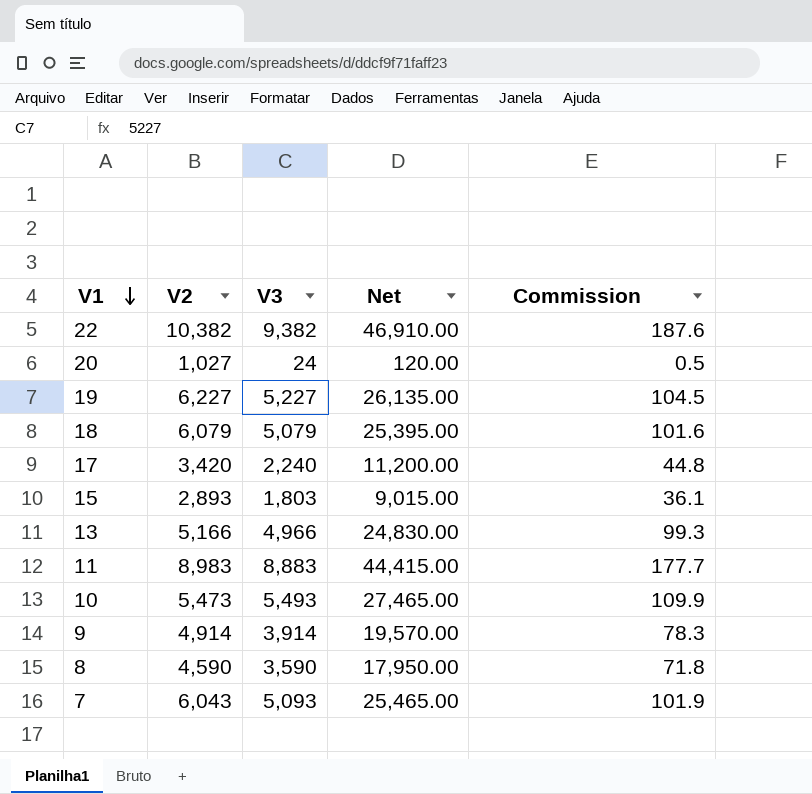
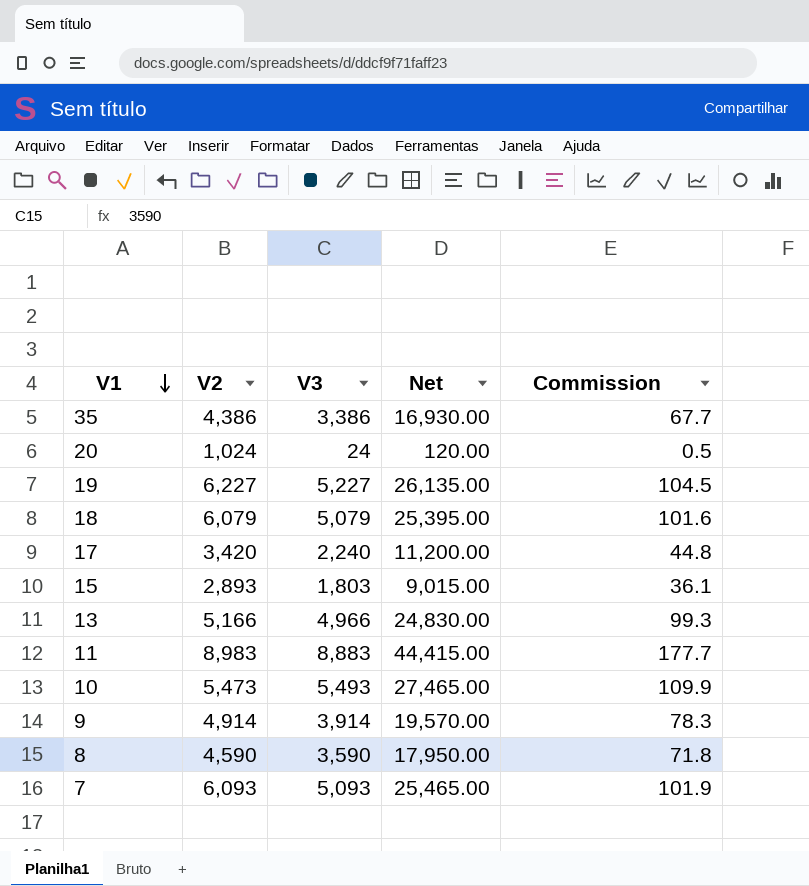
row 22: 10,382 | 9,382 | 46,910.00 | 187.6 -> none
row 35: none -> 4,386 | 3,386 | 16,930.00 | 67.7
20 | V2: 1,027 -> 1,024
7 | V2: 6,043 -> 6,093

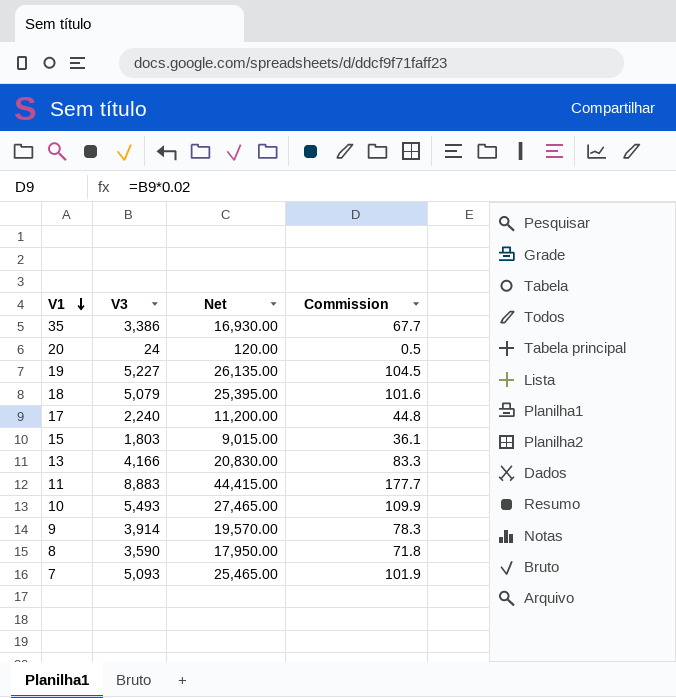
column V2 | position: 2 -> none
13 | V3: 4,966 -> 4,166
13 | Net: 24,830.00 -> 20,830.00
13 | Commission: 99.3 -> 83.3

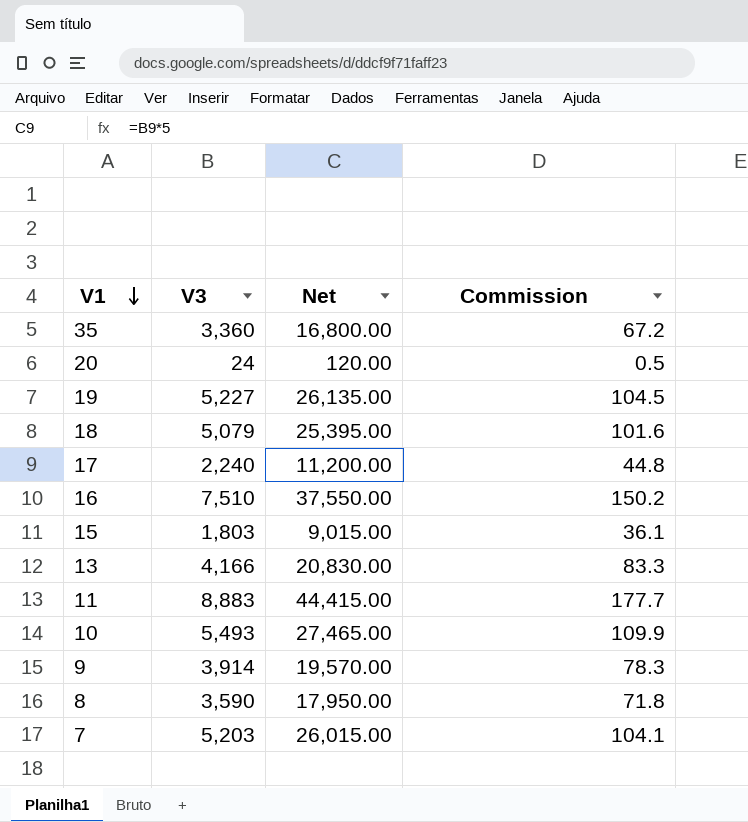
35 | V3: 3,386 -> 3,360
35 | Net: 16,930.00 -> 16,800.00
35 | Commission: 67.7 -> 67.2
row 16: none -> 7,510 | 37,550.00 | 150.2
7 | V3: 5,093 -> 5,203
7 | Net: 25,465.00 -> 26,015.00
7 | Commission: 101.9 -> 104.1

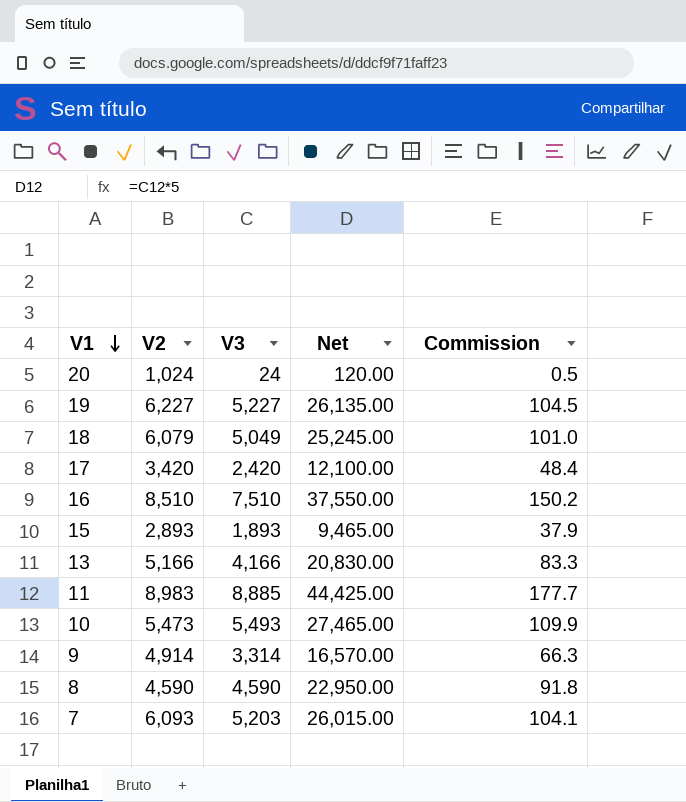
column V2 | position: none -> 2
row 35: 3,360 | 16,800.00 | 67.2 -> none
18 | V3: 5,079 -> 5,049
18 | Net: 25,395.00 -> 25,245.00
18 | Commission: 101.6 -> 101.0
17 | V3: 2,240 -> 2,420
17 | Net: 11,200.00 -> 12,100.00
17 | Commission: 44.8 -> 48.4
15 | V3: 1,803 -> 1,893
15 | Net: 9,015.00 -> 9,465.00
15 | Commission: 36.1 -> 37.9
11 | V3: 8,883 -> 8,885
11 | Net: 44,415.00 -> 44,425.00
9 | V3: 3,914 -> 3,314
9 | Net: 19,570.00 -> 16,570.00
9 | Commission: 78.3 -> 66.3
8 | V3: 3,590 -> 4,590
8 | Net: 17,950.00 -> 22,950.00
8 | Commission: 71.8 -> 91.8

